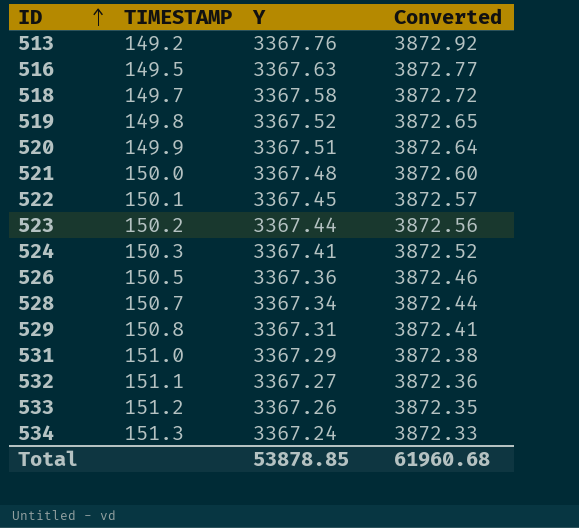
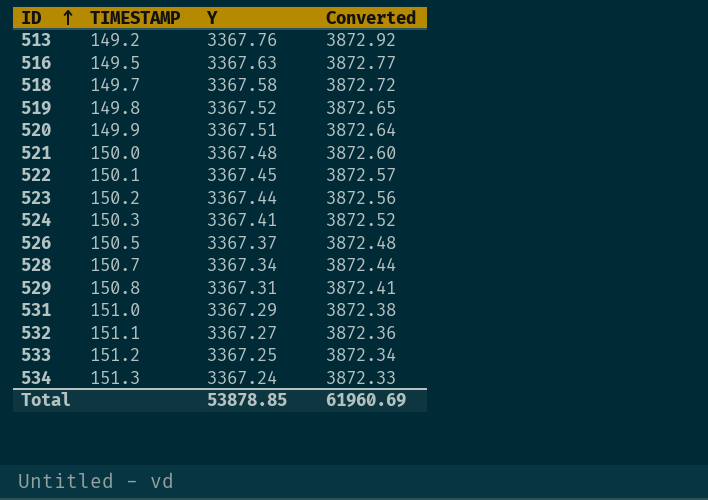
526 | Y: 3367.36 -> 3367.37
526 | Converted: 3872.46 -> 3872.48
533 | Y: 3367.26 -> 3367.25
533 | Converted: 3872.35 -> 3872.34
Total | Converted: 61960.68 -> 61960.69

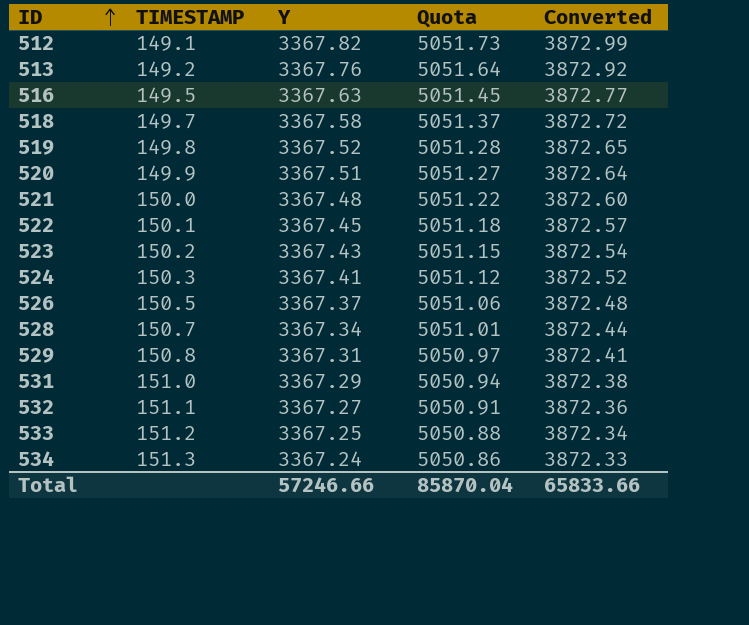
column Quota | formula: none -> [Y] * 1.5
row 512: none -> 149.1 | 3367.82 | 5051.73 | 3872.99
523 | Y: 3367.44 -> 3367.43
523 | Converted: 3872.56 -> 3872.54
Total | Y: 53878.85 -> 57246.66
Total | Converted: 61960.69 -> 65833.66

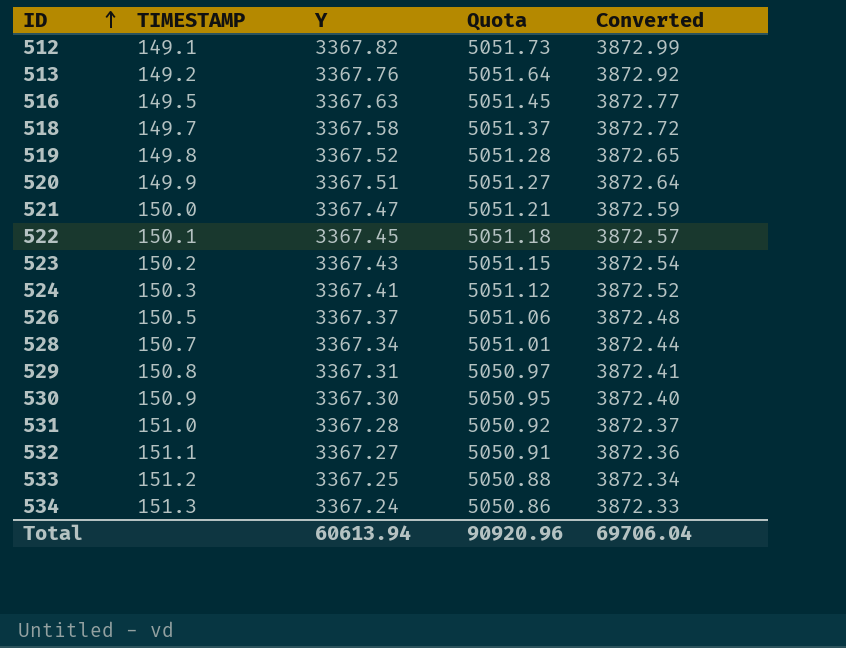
521 | Y: 3367.48 -> 3367.47
521 | Quota: 5051.22 -> 5051.21
521 | Converted: 3872.60 -> 3872.59
row 530: none -> 150.9 | 3367.30 | 5050.95 | 3872.40
531 | Y: 3367.29 -> 3367.28
531 | Quota: 5050.94 -> 5050.92
531 | Converted: 3872.38 -> 3872.37
Total | Y: 57246.66 -> 60613.94
Total | Quota: 85870.04 -> 90920.96
Total | Converted: 65833.66 -> 69706.04

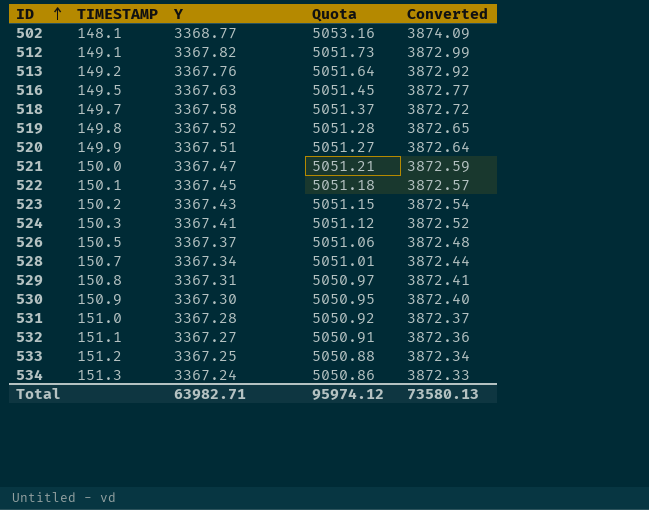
row 502: none -> 148.1 | 3368.77 | 5053.16 | 3874.09
Total | Y: 60613.94 -> 63982.71
Total | Quota: 90920.96 -> 95974.12
Total | Converted: 69706.04 -> 73580.13

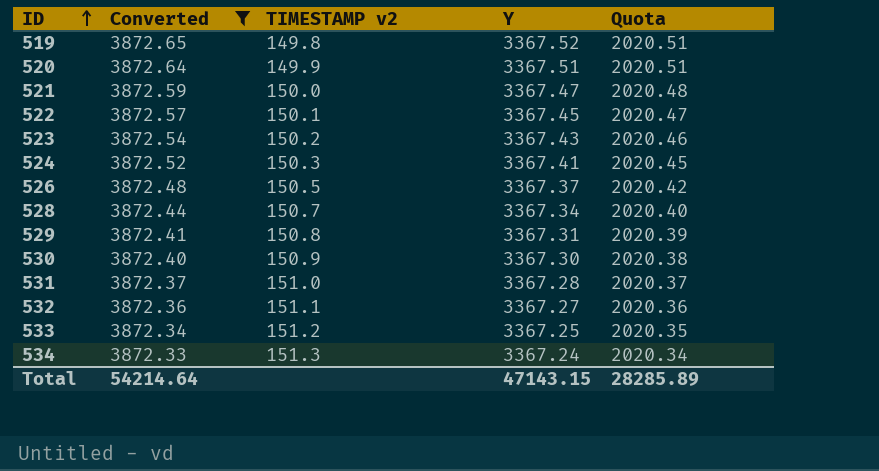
filter: none -> Converted <= 3872.65
column Converted | position: 5 -> 2
column name: TIMESTAMP -> TIMESTAMP v2
column Quota | formula: [Y] * 1.5 -> [Y] * 0.6
Total | Converted: 73580.13 -> 54214.64
Total | Y: 63982.71 -> 47143.15
Total | Quota: 95974.12 -> 28285.89

